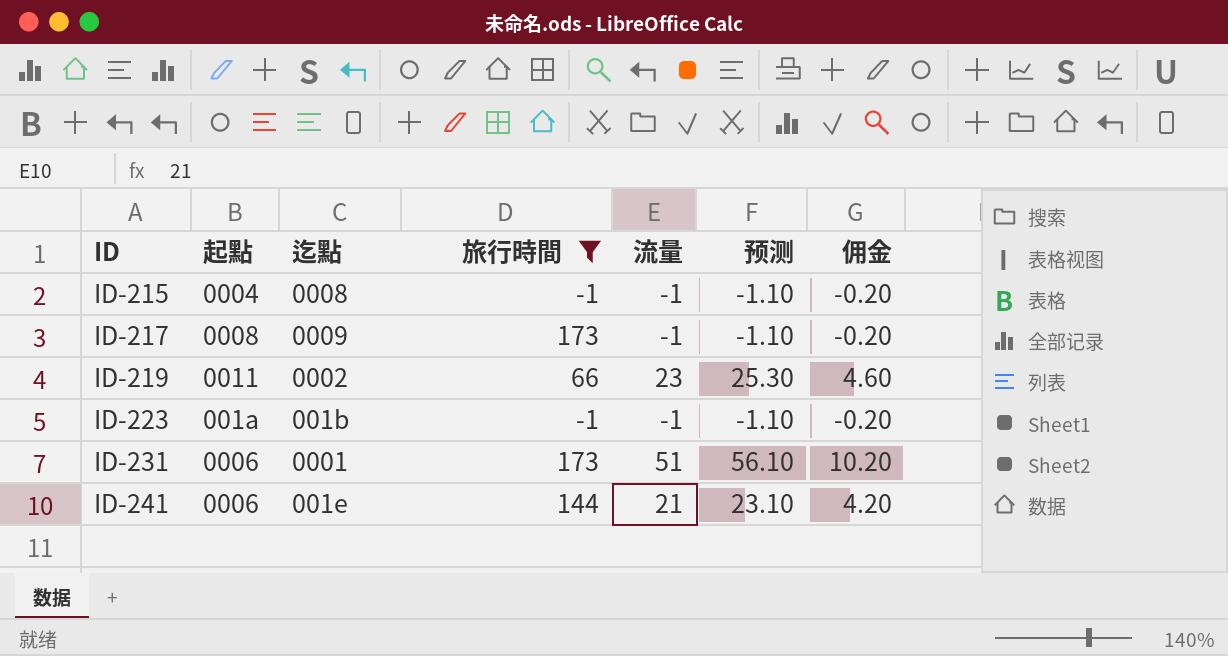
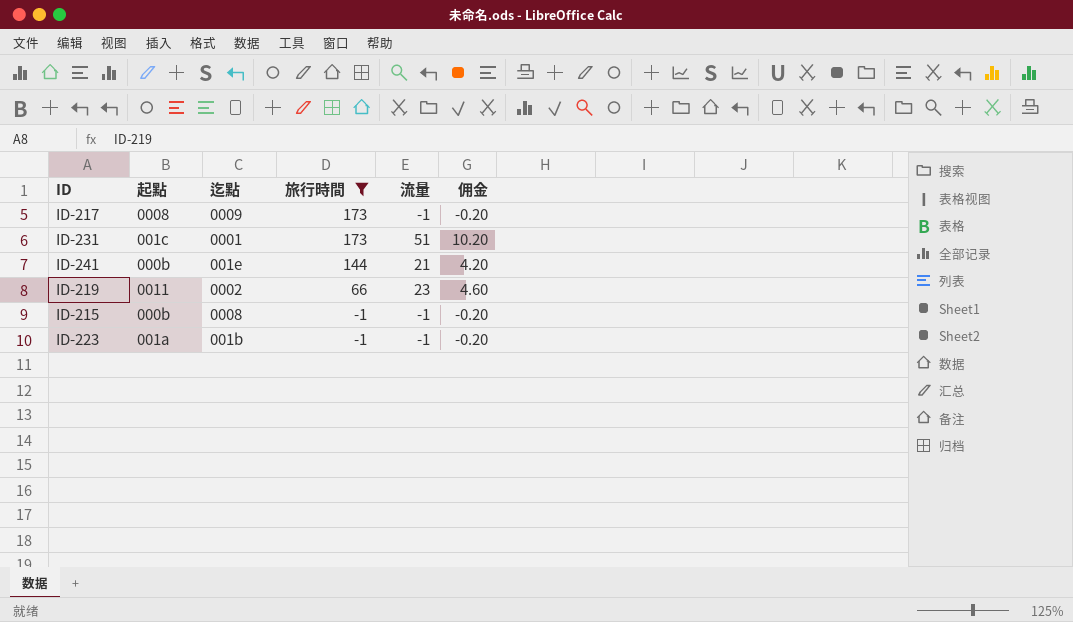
row order: ID ascending -> 旅行時間 descending
column 预测 | formula: [流量] * 1.1 -> none
ID-231 | 起點: 0006 -> 001c
ID-241 | 起點: 0006 -> 000b
ID-215 | 起點: 0004 -> 000b

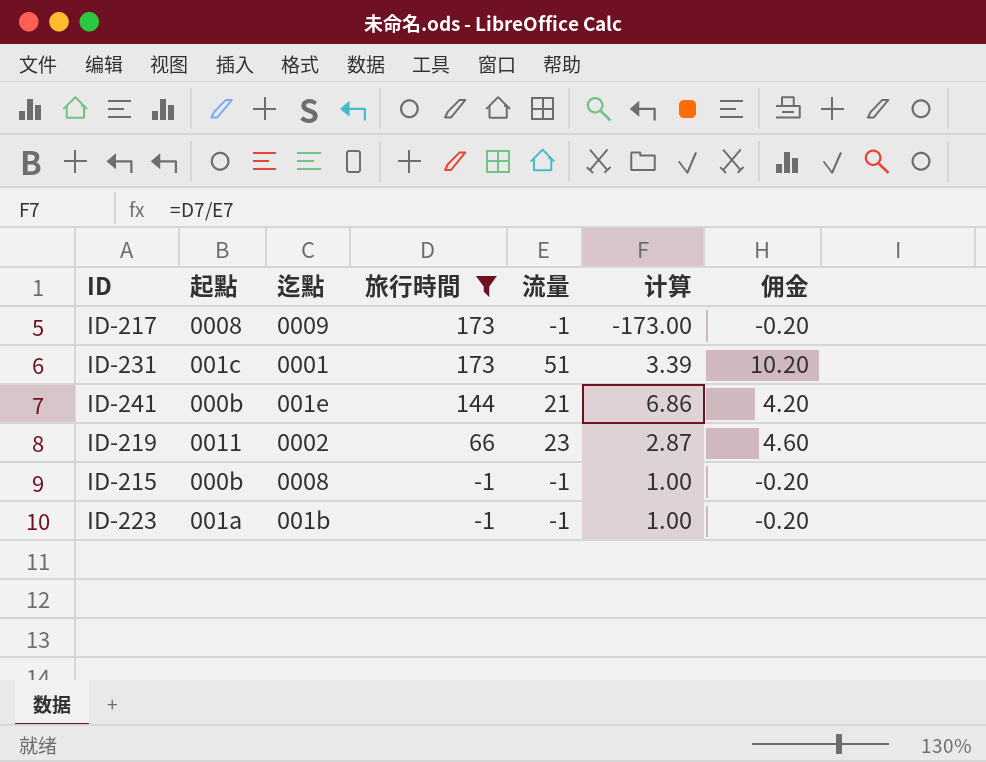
column 计算 | formula: none -> [旅行時間] / [流量]

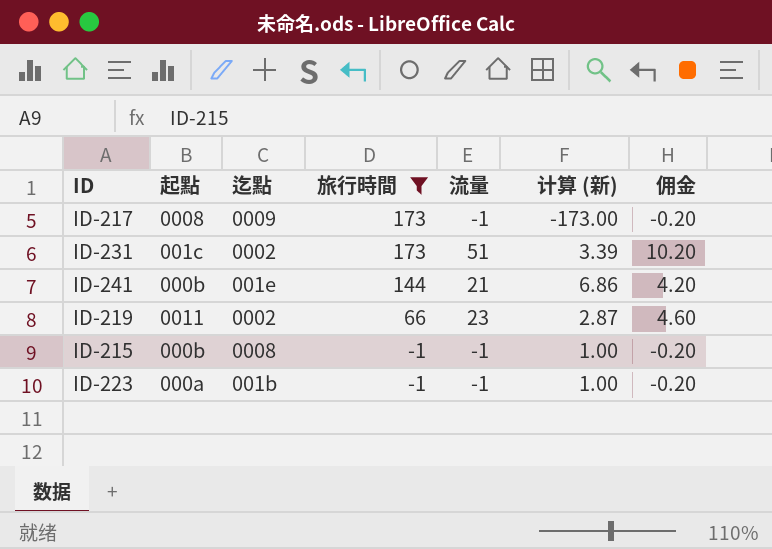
column name: 计算 -> 计算 (新)
ID-231 | 迄點: 0001 -> 0002
ID-223 | 起點: 001a -> 000a

